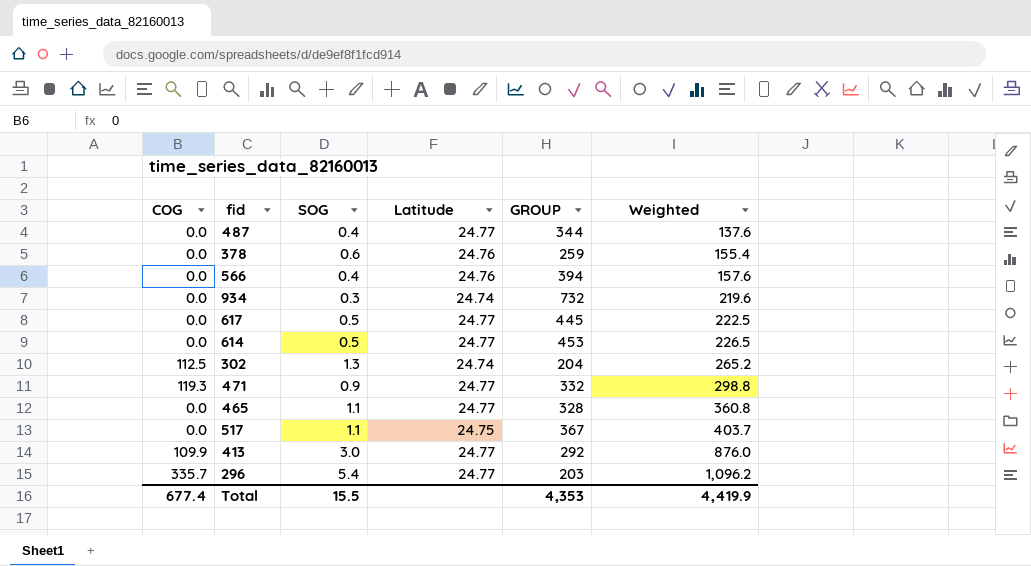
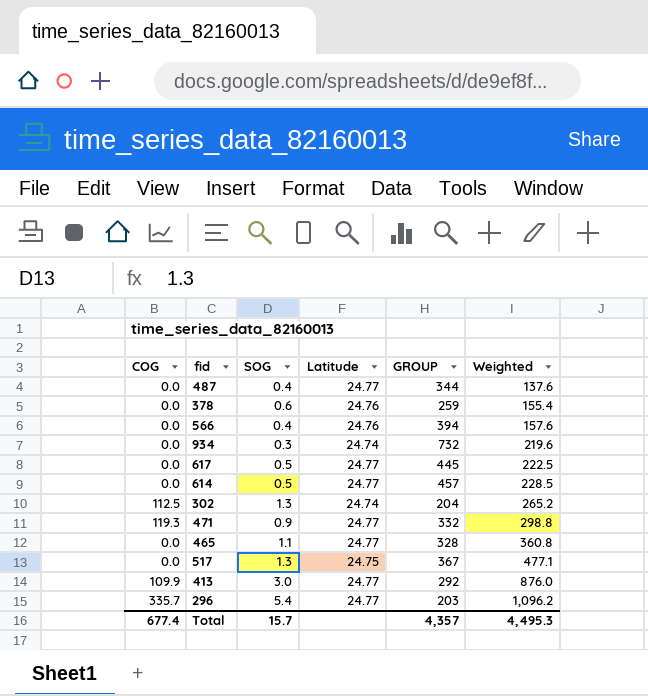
614 | GROUP: 453 -> 457
614 | Weighted: 226.5 -> 228.5
517 | SOG: 1.1 -> 1.3
517 | Weighted: 403.7 -> 477.1
Total | SOG: 15.5 -> 15.7
Total | GROUP: 4,353 -> 4,357
Total | Weighted: 4,419.9 -> 4,495.3

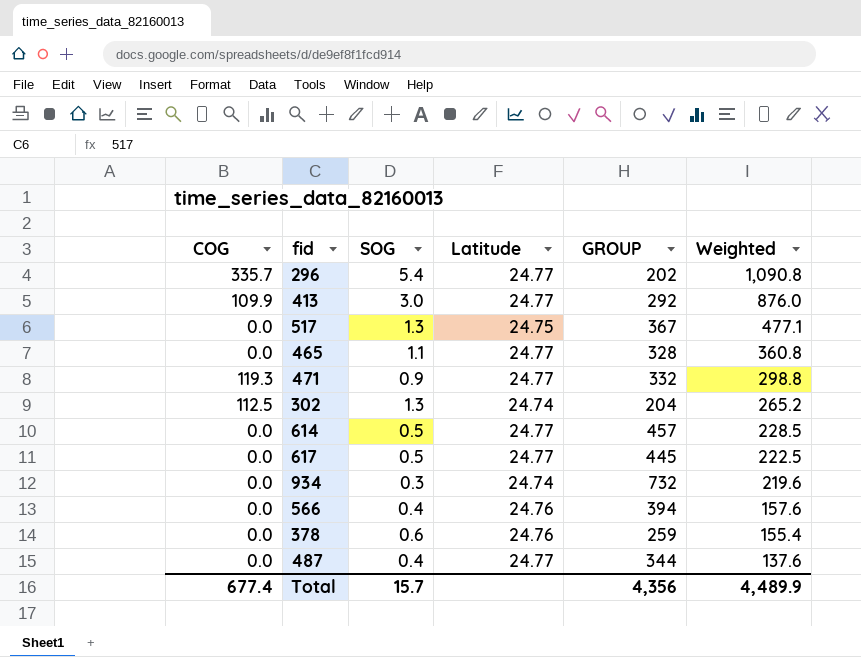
row order: Weighted ascending -> Weighted descending
296 | GROUP: 203 -> 202
296 | Weighted: 1,096.2 -> 1,090.8
Total | GROUP: 4,357 -> 4,356
Total | Weighted: 4,495.3 -> 4,489.9

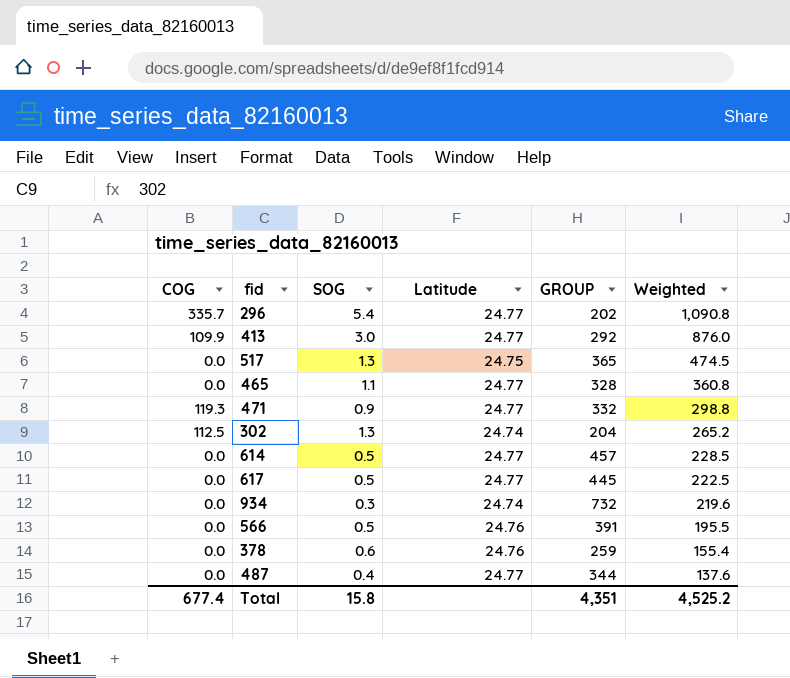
517 | GROUP: 367 -> 365
517 | Weighted: 477.1 -> 474.5
566 | SOG: 0.4 -> 0.5
566 | GROUP: 394 -> 391
566 | Weighted: 157.6 -> 195.5
Total | SOG: 15.7 -> 15.8
Total | GROUP: 4,356 -> 4,351
Total | Weighted: 4,489.9 -> 4,525.2

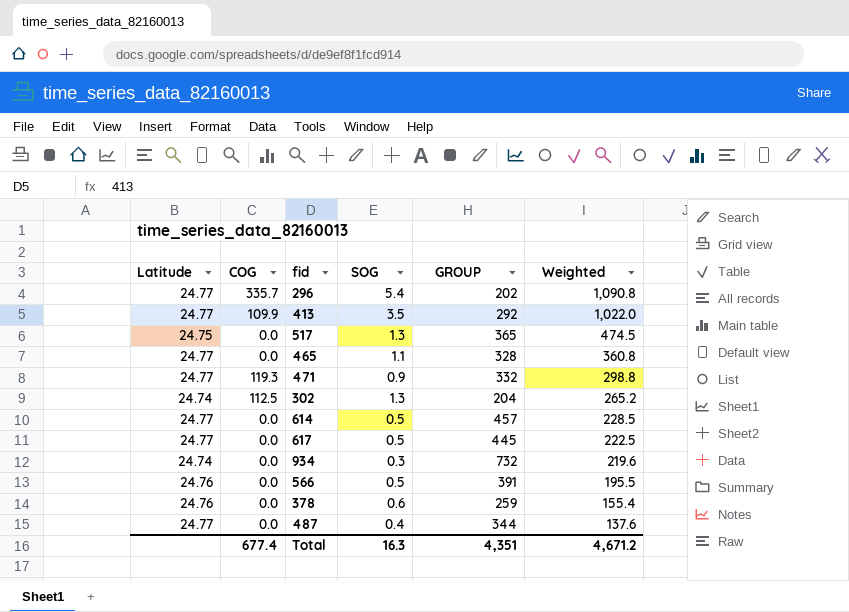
column Latitude | position: 4 -> 1
413 | SOG: 3.0 -> 3.5
413 | Weighted: 876.0 -> 1,022.0
Total | SOG: 15.8 -> 16.3
Total | Weighted: 4,525.2 -> 4,671.2

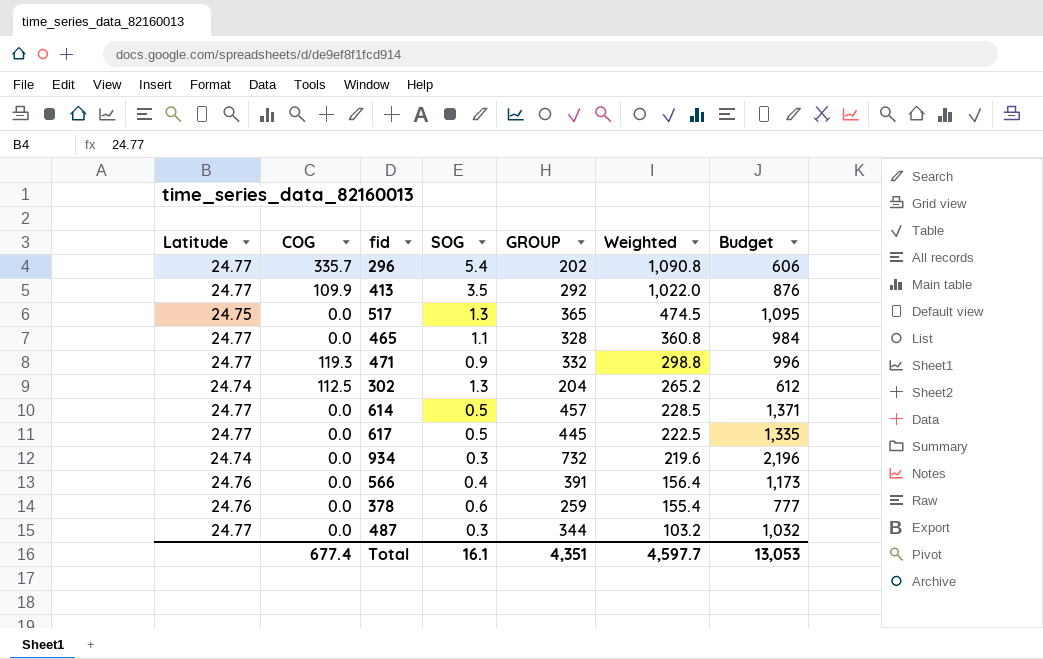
column Budget | formula: none -> [GROUP] * 3
566 | SOG: 0.5 -> 0.4
566 | Weighted: 195.5 -> 156.4
487 | SOG: 0.4 -> 0.3
487 | Weighted: 137.6 -> 103.2
Total | SOG: 16.3 -> 16.1
Total | Weighted: 4,671.2 -> 4,597.7

